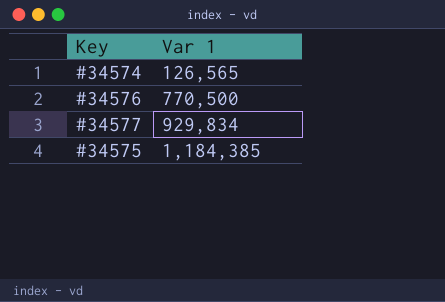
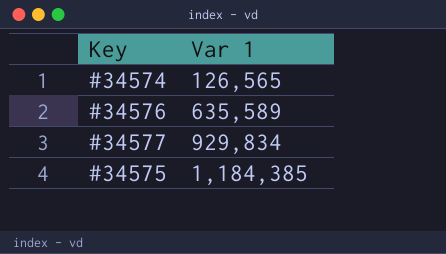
#34576 | Var 1: 770,500 -> 635,589

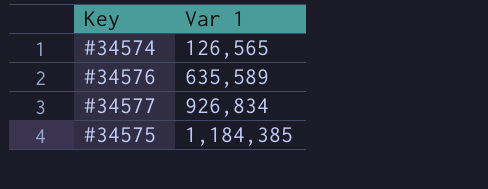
#34577 | Var 1: 929,834 -> 926,834

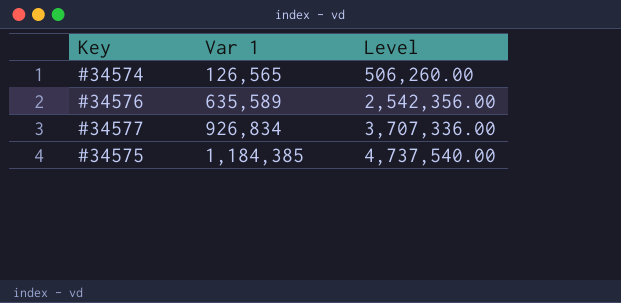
column Level | formula: none -> [Var 1] * 4

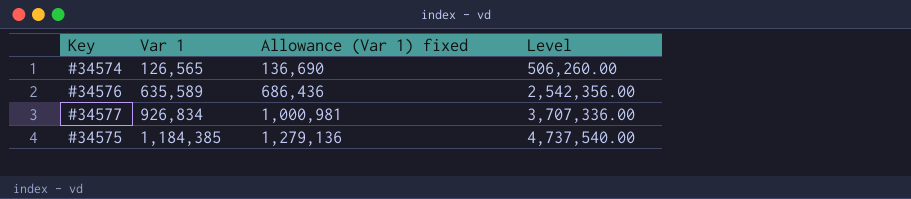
column Allowance (Var 1) fixed | formula: none -> [Var 1] * 1.08

